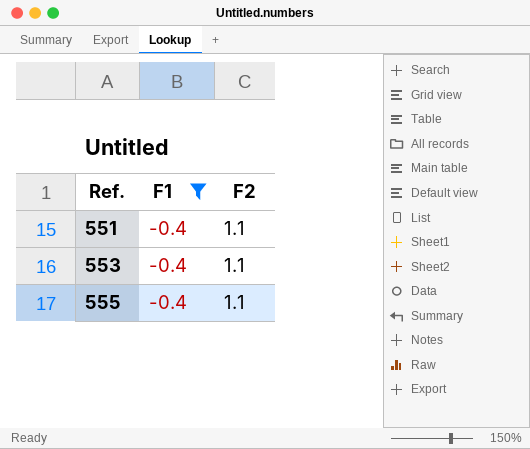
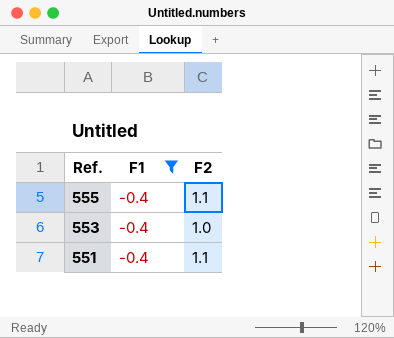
row order: Ref. ascending -> Ref. descending
553 | F2: 1.1 -> 1.0

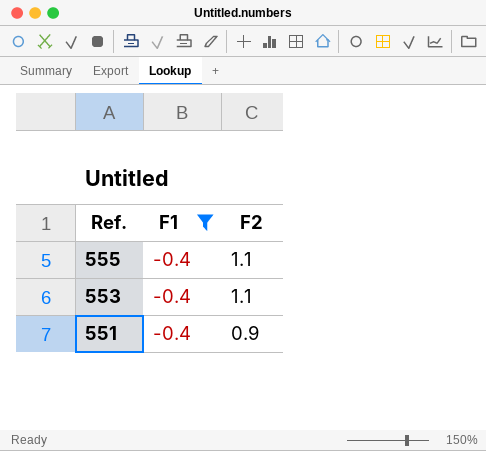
553 | F2: 1.0 -> 1.1
551 | F2: 1.1 -> 0.9

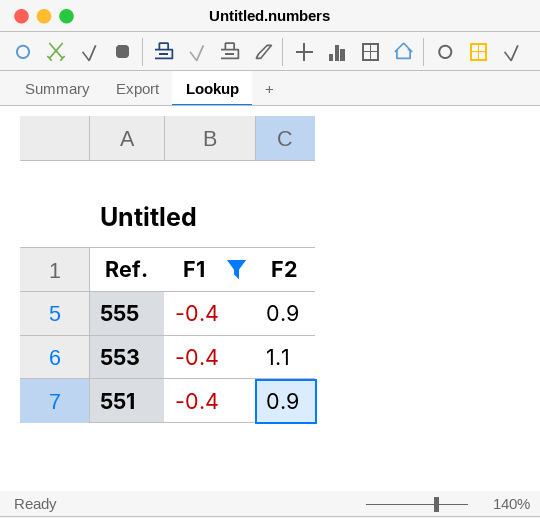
555 | F2: 1.1 -> 0.9

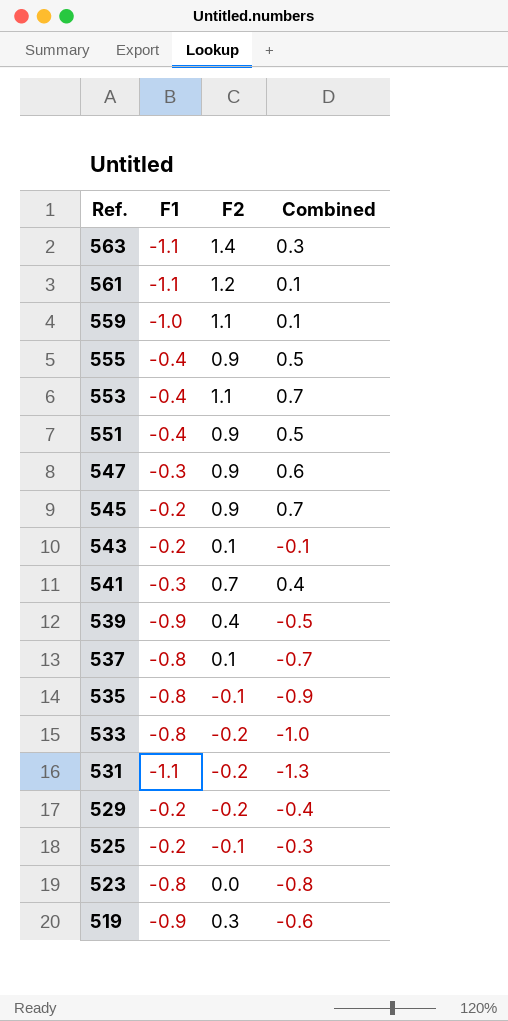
filter: F1 = -0.4 -> none
column Combined | formula: none -> [F1] + [F2]

